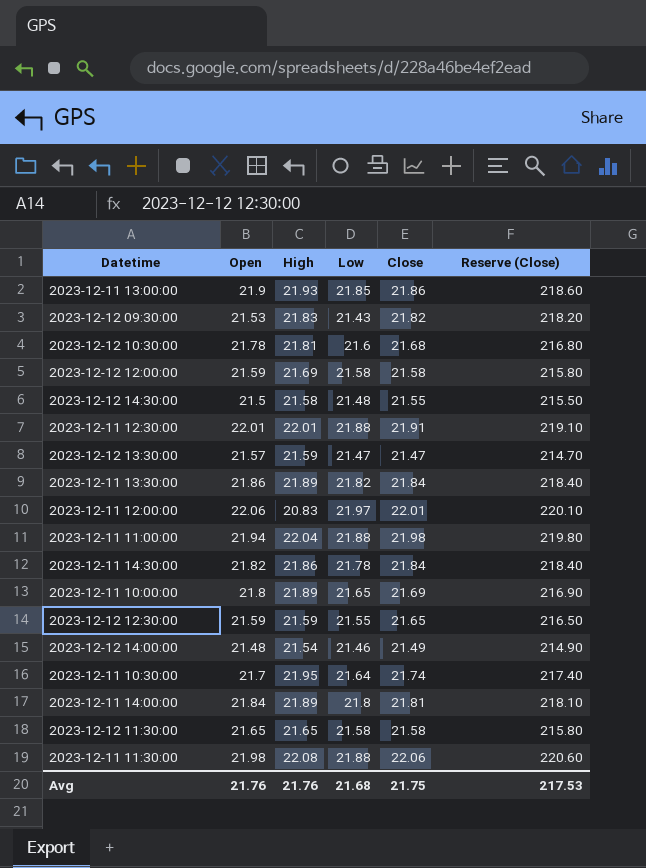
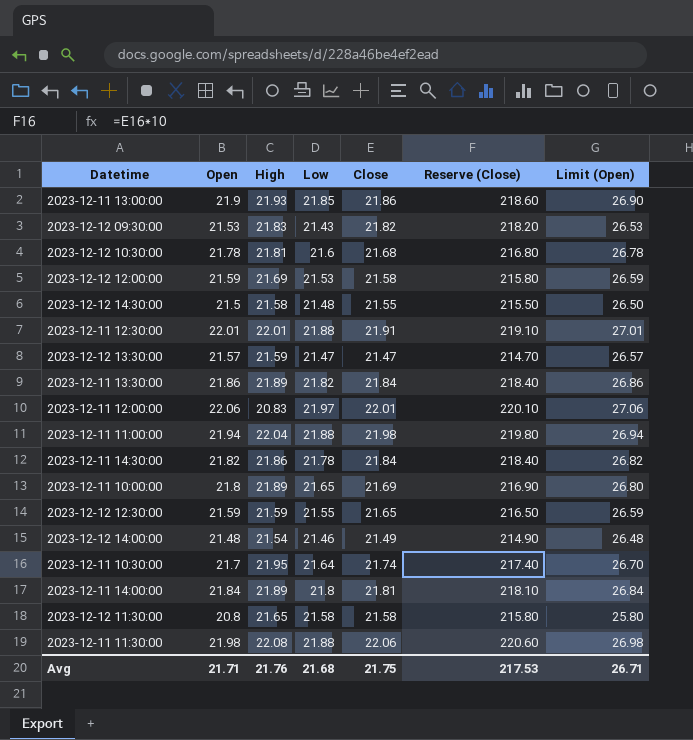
column Limit (Open) | formula: none -> [Open] + 5
2023-12-12 12:00:00 | Low: 21.58 -> 21.53
2023-12-12 11:30:00 | Open: 21.65 -> 20.8
Avg | Open: 21.76 -> 21.71

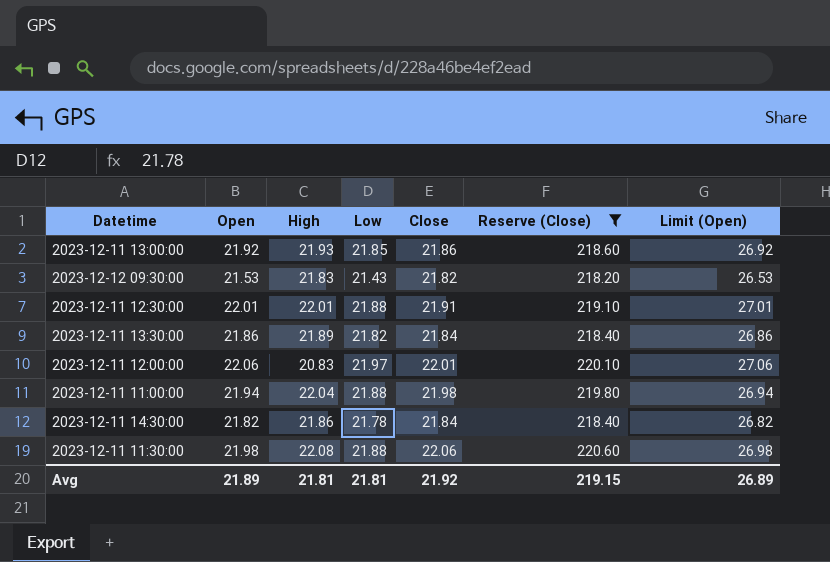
filter: none -> Reserve (Close) >= 218.20
2023-12-11 13:00:00 | Open: 21.9 -> 21.92
2023-12-11 13:00:00 | Limit (Open): 26.90 -> 26.92
Avg | Open: 21.71 -> 21.89
Avg | High: 21.76 -> 21.81
Avg | Low: 21.68 -> 21.81
Avg | Close: 21.75 -> 21.92
Avg | Reserve (Close): 217.53 -> 219.15
Avg | Limit (Open): 26.71 -> 26.89

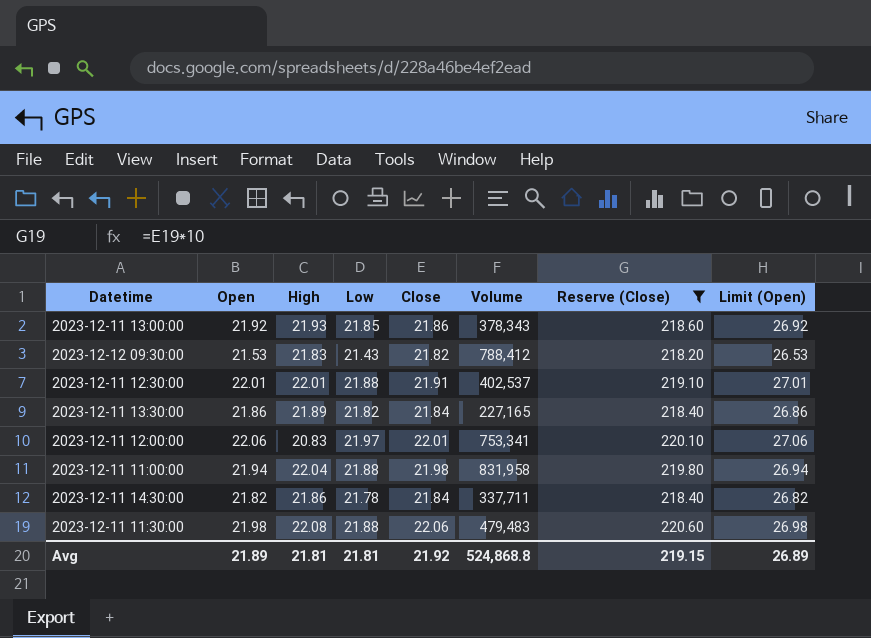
column Volume | position: none -> 6

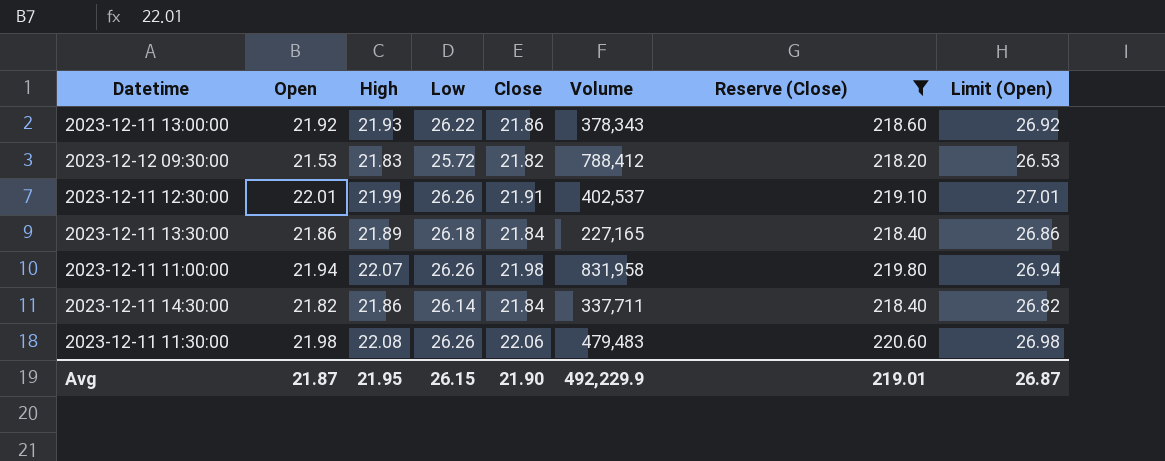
row 2023-12-11 12:00:00: 22.06 | 20.83 | 21.97 | 22.01 | 753,341 | 220.10 | 27.06 -> none
2023-12-11 13:00:00 | Low: 21.85 -> 26.22
2023-12-12 09:30:00 | Low: 21.43 -> 25.72
2023-12-11 12:30:00 | High: 22.01 -> 21.99
2023-12-11 12:30:00 | Low: 21.88 -> 26.26
2023-12-11 13:30:00 | Low: 21.82 -> 26.18
2023-12-11 11:00:00 | High: 22.04 -> 22.07
2023-12-11 11:00:00 | Low: 21.88 -> 26.26
2023-12-11 14:30:00 | Low: 21.78 -> 26.14
2023-12-11 11:30:00 | Low: 21.88 -> 26.26
Avg | Open: 21.89 -> 21.87
Avg | High: 21.81 -> 21.95
Avg | Low: 21.81 -> 26.15
Avg | Close: 21.92 -> 21.90
Avg | Volume: 524,868.8 -> 492,229.9
Avg | Reserve (Close): 219.15 -> 219.01
Avg | Limit (Open): 26.89 -> 26.87

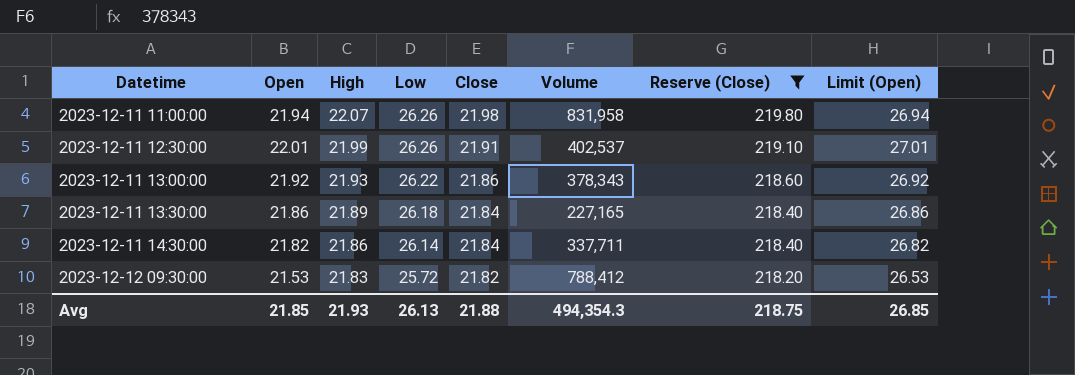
row order: none -> Datetime ascending
row 2023-12-11 11:30:00: 21.98 | 22.08 | 26.26 | 22.06 | 479,483 | 220.60 | 26.98 -> none
Avg | Open: 21.87 -> 21.85
Avg | High: 21.95 -> 21.93
Avg | Low: 26.15 -> 26.13
Avg | Close: 21.90 -> 21.88
Avg | Volume: 492,229.9 -> 494,354.3
Avg | Reserve (Close): 219.01 -> 218.75
Avg | Limit (Open): 26.87 -> 26.85

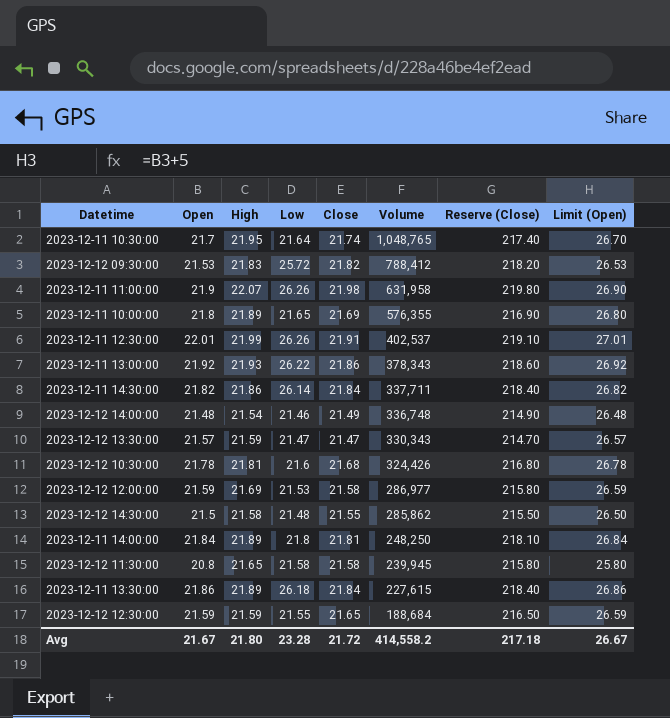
filter: Reserve (Close) >= 218.20 -> none
row order: Datetime ascending -> Volume descending
2023-12-11 11:00:00 | Open: 21.94 -> 21.9
2023-12-11 11:00:00 | Volume: 831,958 -> 631,958
2023-12-11 11:00:00 | Limit (Open): 26.94 -> 26.90
2023-12-11 13:30:00 | Volume: 227,165 -> 227,615
Avg | Open: 21.85 -> 21.67
Avg | High: 21.93 -> 21.80
Avg | Low: 26.13 -> 23.28
Avg | Close: 21.88 -> 21.72
Avg | Volume: 494,354.3 -> 414,558.2
Avg | Reserve (Close): 218.75 -> 217.18
Avg | Limit (Open): 26.85 -> 26.67

